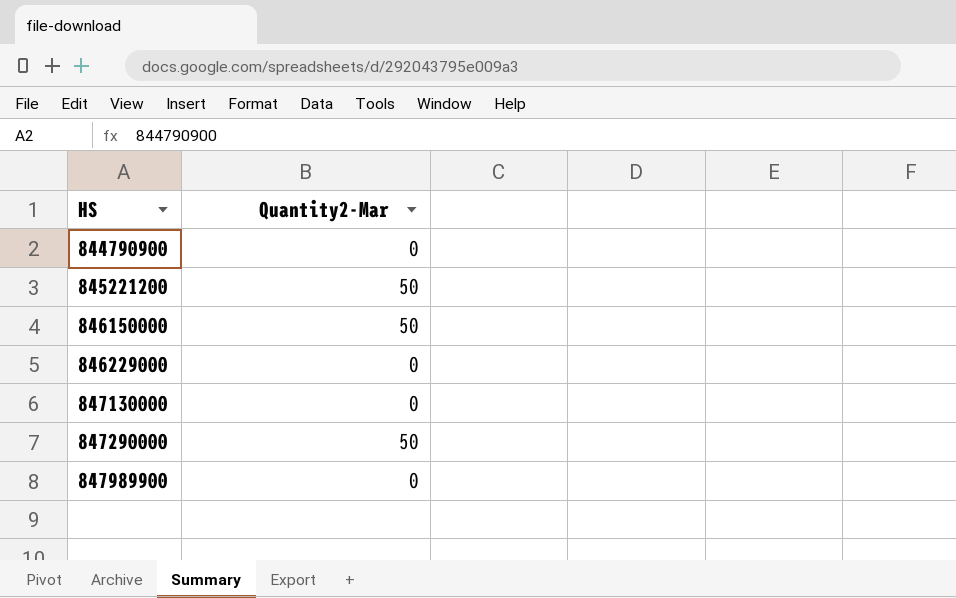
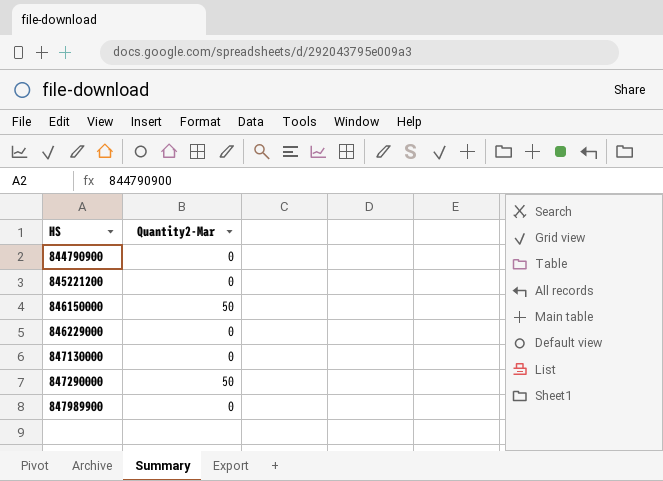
845221200 | Quantity2-Mar: 50 -> 0

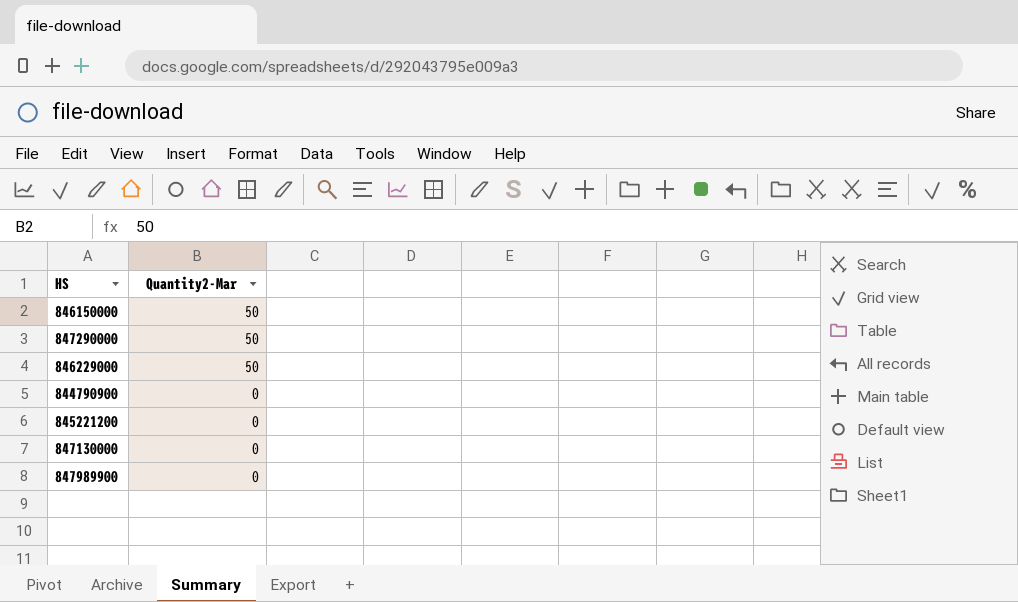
row order: HS ascending -> Quantity2-Mar descending
846229000 | Quantity2-Mar: 0 -> 50

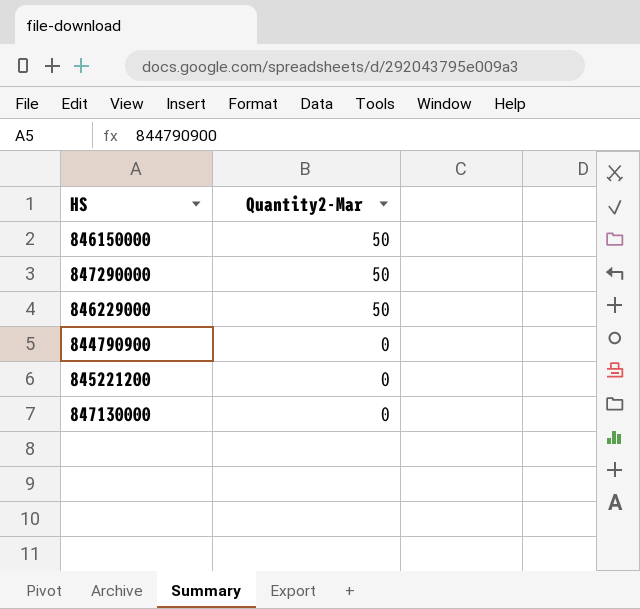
row 847989900: 0 -> none

